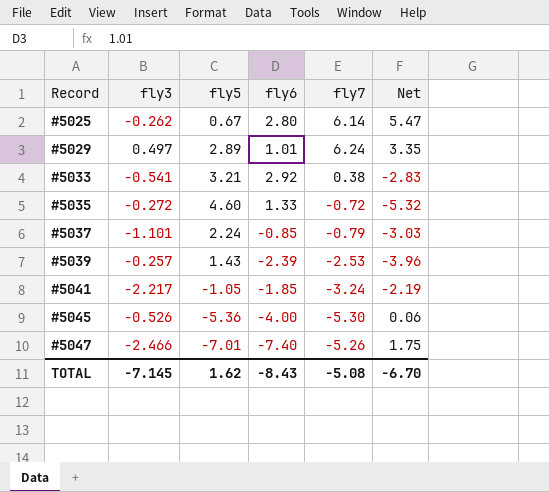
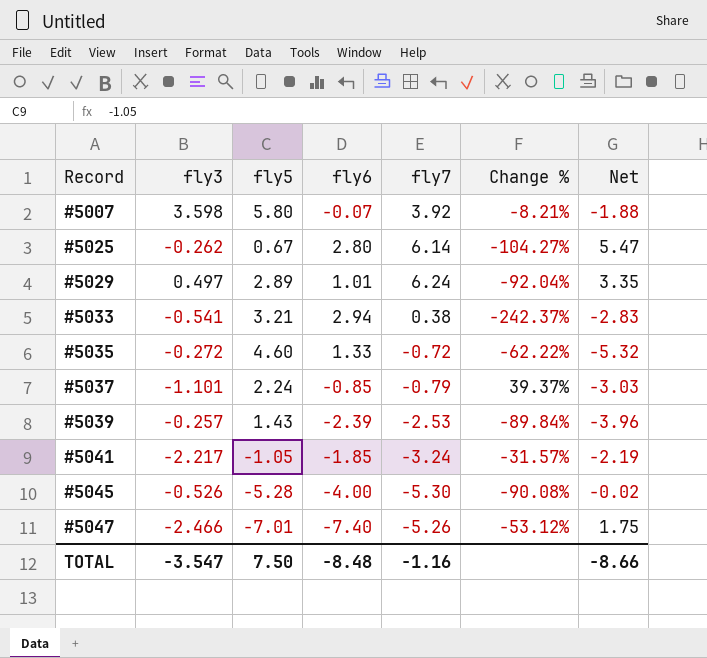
column Change % | formula: none -> ([fly3] - [fly7]) / [fly7]
row #5007: none -> 3.598 | 5.80 | -0.07 | 3.92 | -8.21% | -1.88
#5033 | fly6: 2.92 -> 2.94
#5045 | fly5: -5.36 -> -5.28
#5045 | Net: 0.06 -> -0.02
TOTAL | fly3: -7.145 -> -3.547
TOTAL | fly5: 1.62 -> 7.50
TOTAL | fly6: -8.43 -> -8.48
TOTAL | fly7: -5.08 -> -1.16
TOTAL | Net: -6.70 -> -8.66

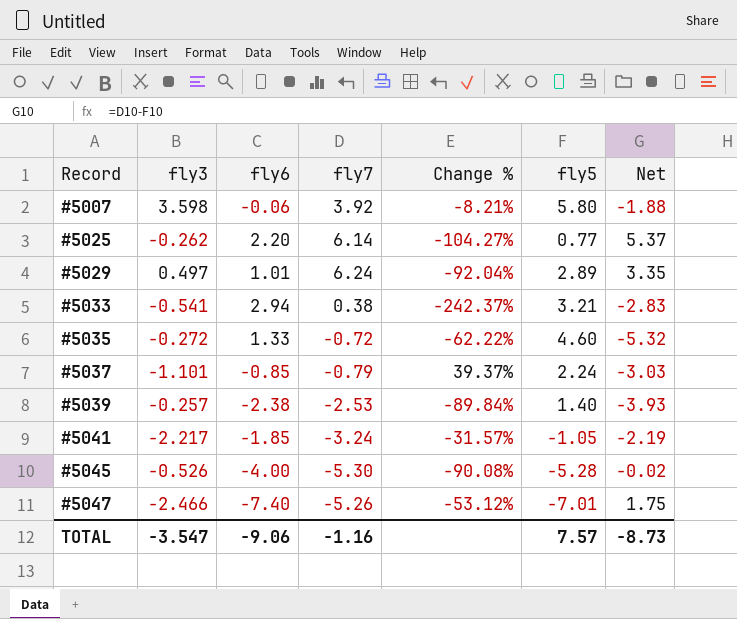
column fly5 | position: 3 -> 6
#5007 | fly6: -0.07 -> -0.06
#5025 | fly6: 2.80 -> 2.20
#5025 | fly5: 0.67 -> 0.77
#5025 | Net: 5.47 -> 5.37
#5039 | fly6: -2.39 -> -2.38
#5039 | fly5: 1.43 -> 1.40
#5039 | Net: -3.96 -> -3.93
TOTAL | fly6: -8.48 -> -9.06
TOTAL | fly5: 7.50 -> 7.57
TOTAL | Net: -8.66 -> -8.73

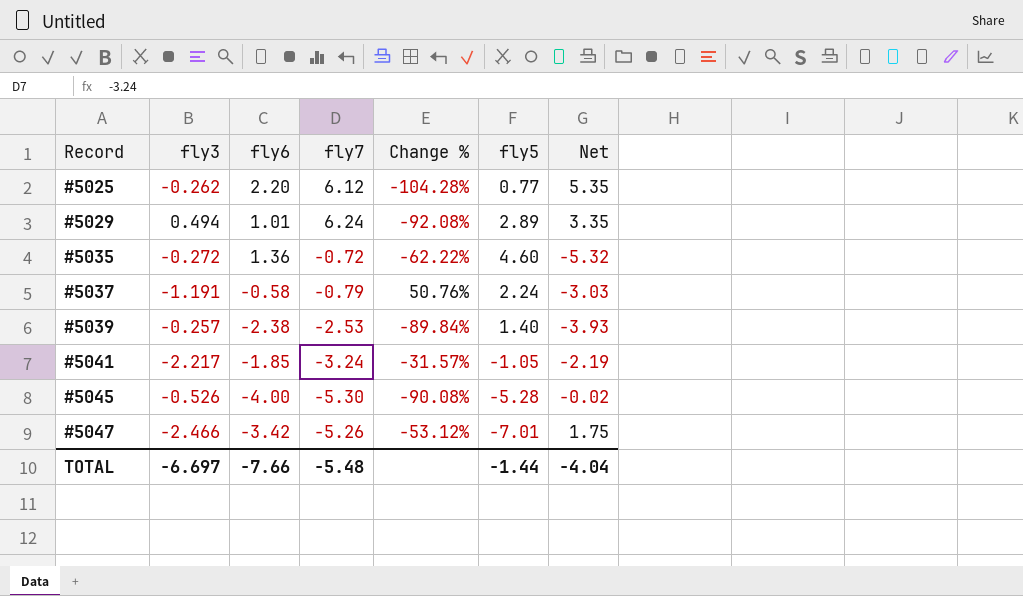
row #5007: 3.598 | -0.06 | 3.92 | -8.21% | 5.80 | -1.88 -> none
row #5033: -0.541 | 2.94 | 0.38 | -242.37% | 3.21 | -2.83 -> none
#5025 | fly7: 6.14 -> 6.12
#5025 | Change %: -104.27% -> -104.28%
#5025 | Net: 5.37 -> 5.35
#5029 | fly3: 0.497 -> 0.494
#5029 | Change %: -92.04% -> -92.08%
#5035 | fly6: 1.33 -> 1.36
#5037 | fly3: -1.101 -> -1.191
#5037 | fly6: -0.85 -> -0.58
#5037 | Change %: 39.37% -> 50.76%
#5047 | fly6: -7.40 -> -3.42
TOTAL | fly3: -3.547 -> -6.697
TOTAL | fly6: -9.06 -> -7.66
TOTAL | fly7: -1.16 -> -5.48
TOTAL | fly5: 7.57 -> -1.44
TOTAL | Net: -8.73 -> -4.04

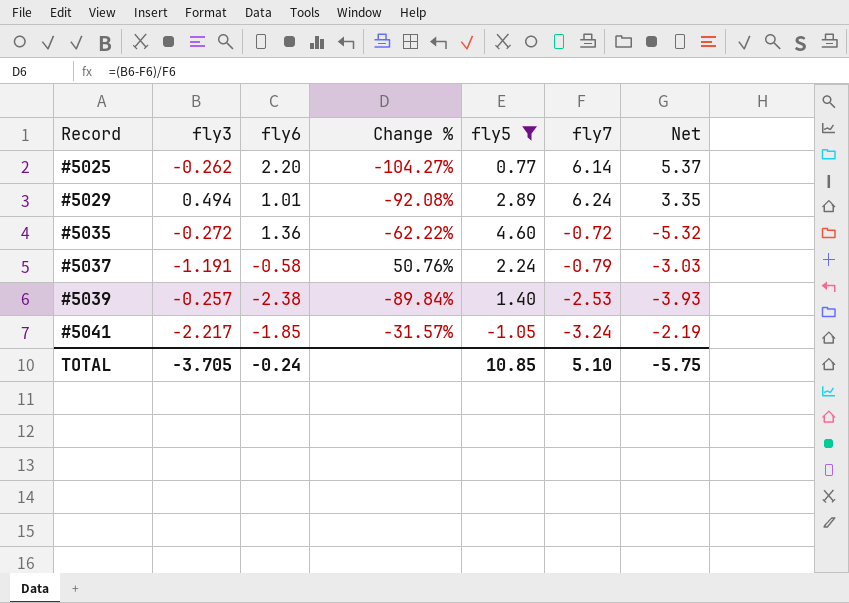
filter: none -> fly5 >= -1.05
column fly7 | position: 4 -> 6
#5025 | Change %: -104.28% -> -104.27%
#5025 | fly7: 6.12 -> 6.14
#5025 | Net: 5.35 -> 5.37
TOTAL | fly3: -6.697 -> -3.705
TOTAL | fly6: -7.66 -> -0.24
TOTAL | fly5: -1.44 -> 10.85
TOTAL | fly7: -5.48 -> 5.10
TOTAL | Net: -4.04 -> -5.75

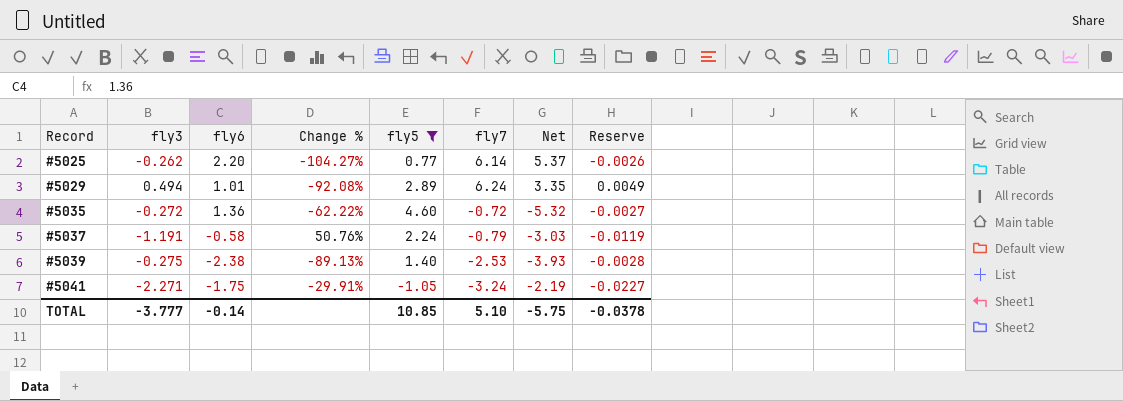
column Reserve | formula: none -> [fly3] * 0.01
#5039 | fly3: -0.257 -> -0.275
#5039 | Change %: -89.84% -> -89.13%
#5041 | fly3: -2.217 -> -2.271
#5041 | fly6: -1.85 -> -1.75
#5041 | Change %: -31.57% -> -29.91%
TOTAL | fly3: -3.705 -> -3.777
TOTAL | fly6: -0.24 -> -0.14

